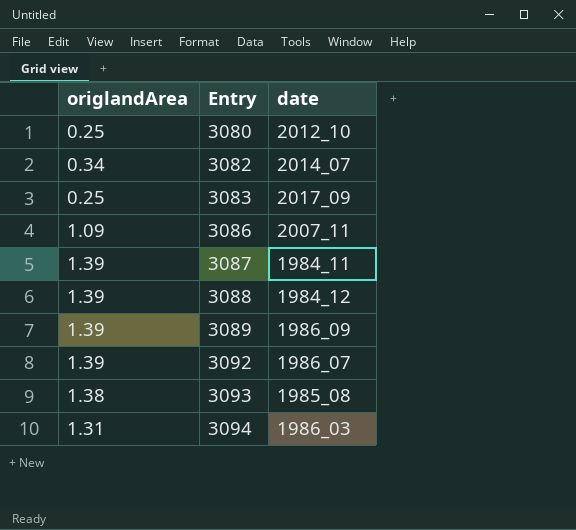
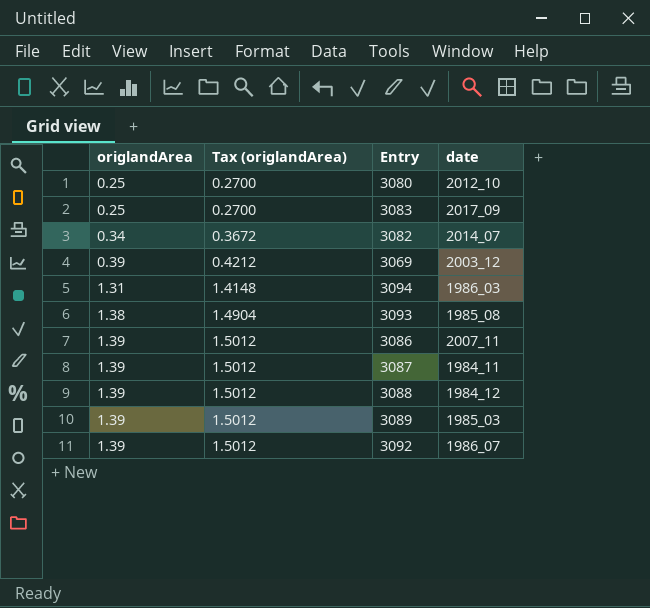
row order: Entry ascending -> origlandArea ascending
column Tax (origlandArea) | formula: none -> [origlandArea] * 1.08
row 3069: none -> 0.39 | 0.4212 | 2003_12
3086 | origlandArea: 1.09 -> 1.39
3089 | date: 1986_09 -> 1985_03

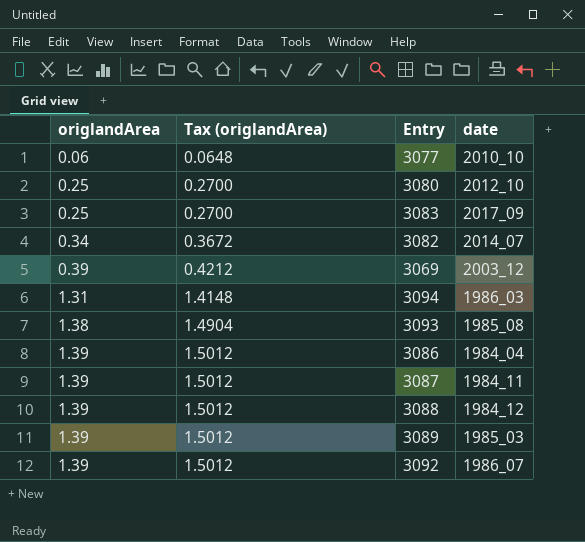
row 3077: none -> 0.06 | 0.0648 | 2010_10
3086 | date: 2007_11 -> 1984_04

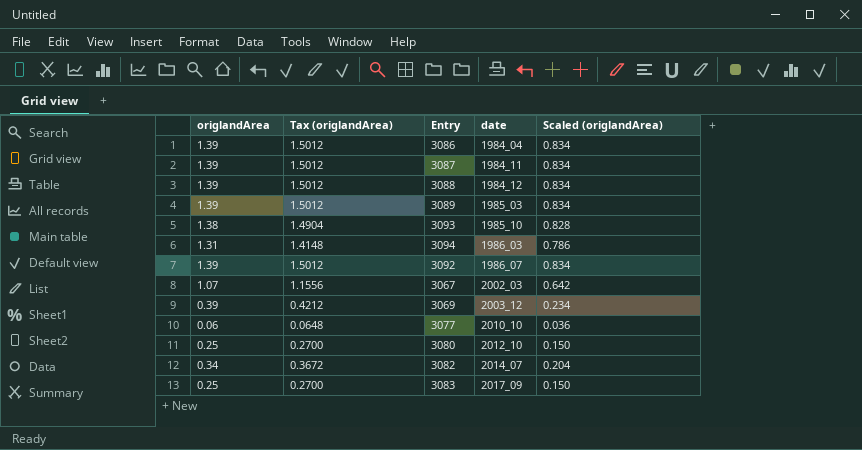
row order: origlandArea ascending -> date ascending
column Scaled (origlandArea) | formula: none -> [origlandArea] * 0.6
3093 | date: 1985_08 -> 1985_10
row 3067: none -> 1.07 | 1.1556 | 2002_03 | 0.642

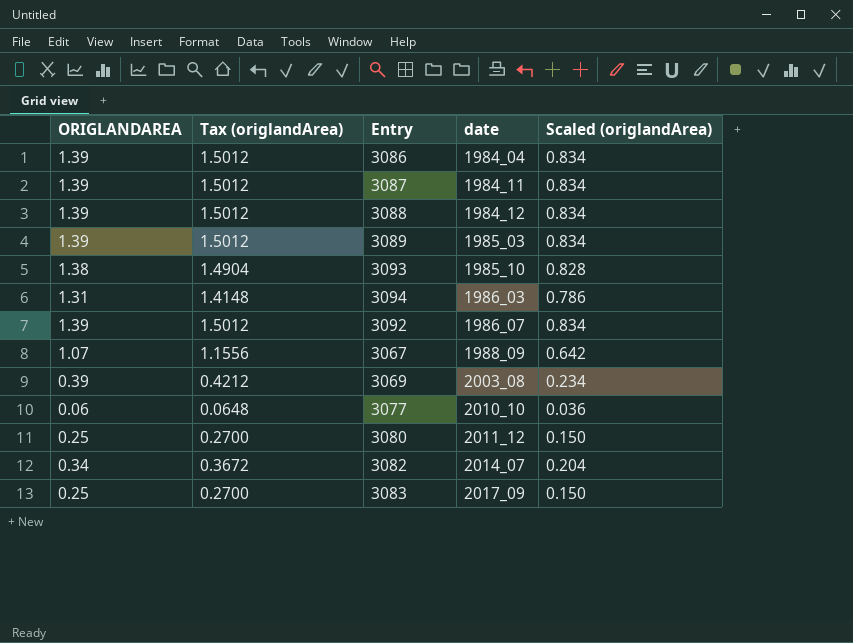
column name: origlandArea -> ORIGLANDAREA
3067 | date: 2002_03 -> 1988_09
3069 | date: 2003_12 -> 2003_08
3080 | date: 2012_10 -> 2011_12

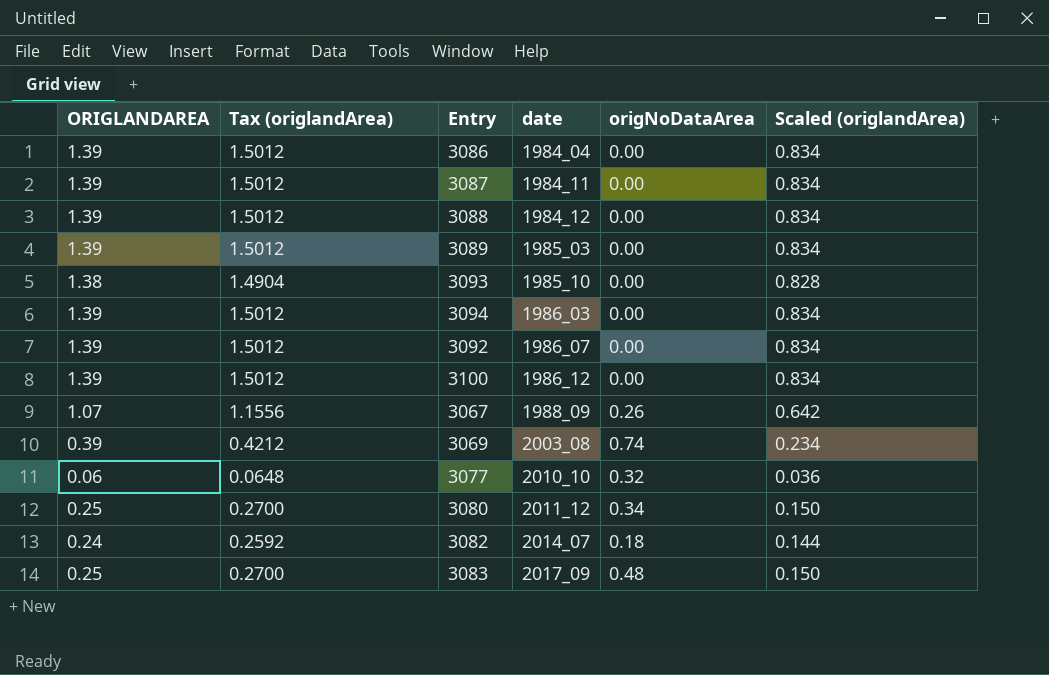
column origNoDataArea | position: none -> 5
3094 | ORIGLANDAREA: 1.31 -> 1.39
3094 | Tax (origlandArea): 1.4148 -> 1.5012
3094 | Scaled (origlandArea): 0.786 -> 0.834
row 3100: none -> 1.39 | 1.5012 | 1986_12 | 0.00 | 0.834
3082 | ORIGLANDAREA: 0.34 -> 0.24
3082 | Tax (origlandArea): 0.3672 -> 0.2592
3082 | Scaled (origlandArea): 0.204 -> 0.144

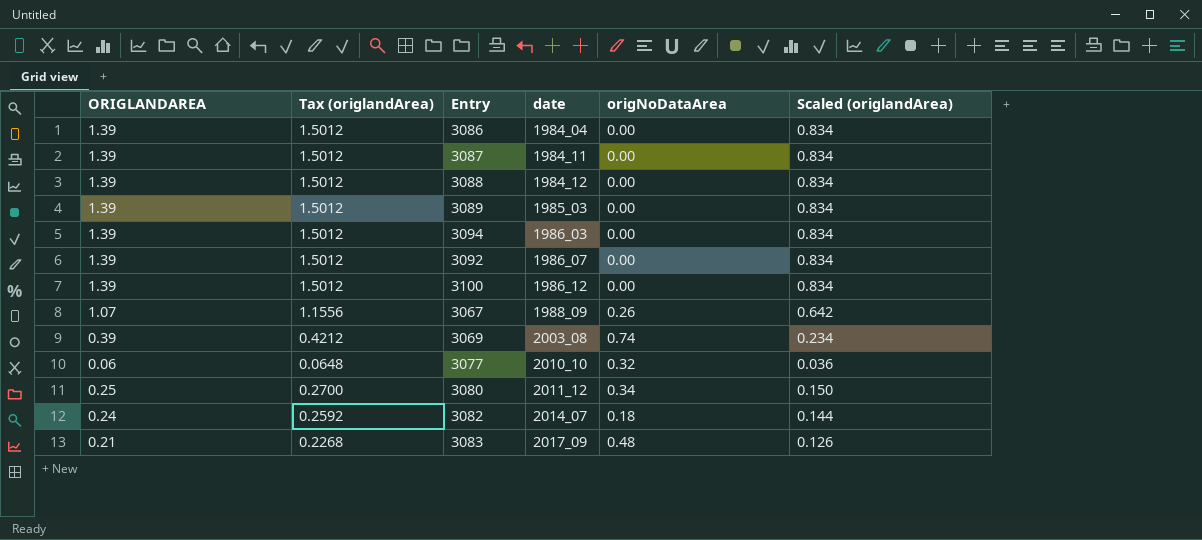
row 3093: 1.38 | 1.4904 | 1985_10 | 0.00 | 0.828 -> none
3083 | ORIGLANDAREA: 0.25 -> 0.21
3083 | Tax (origlandArea): 0.2700 -> 0.2268
3083 | Scaled (origlandArea): 0.150 -> 0.126

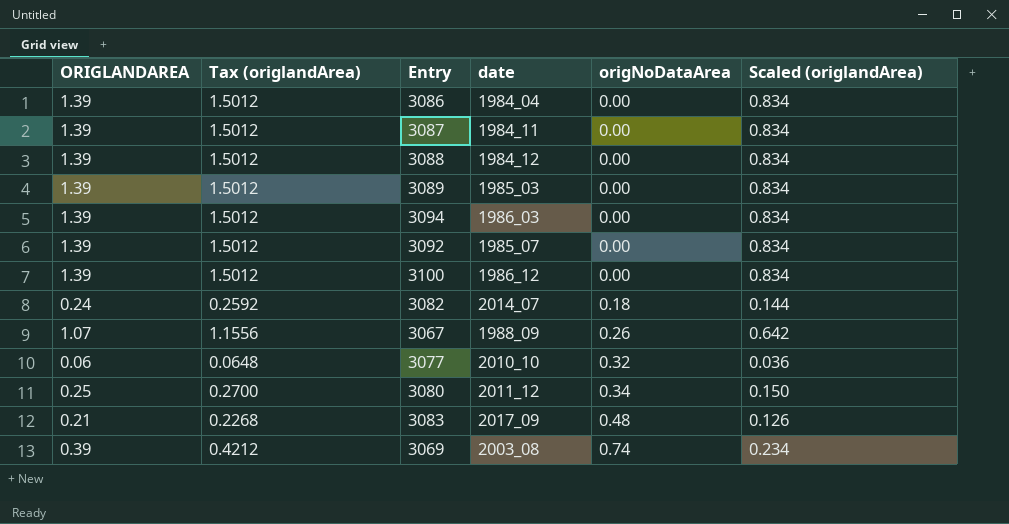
row order: date ascending -> origNoDataArea ascending
3092 | date: 1986_07 -> 1985_07

